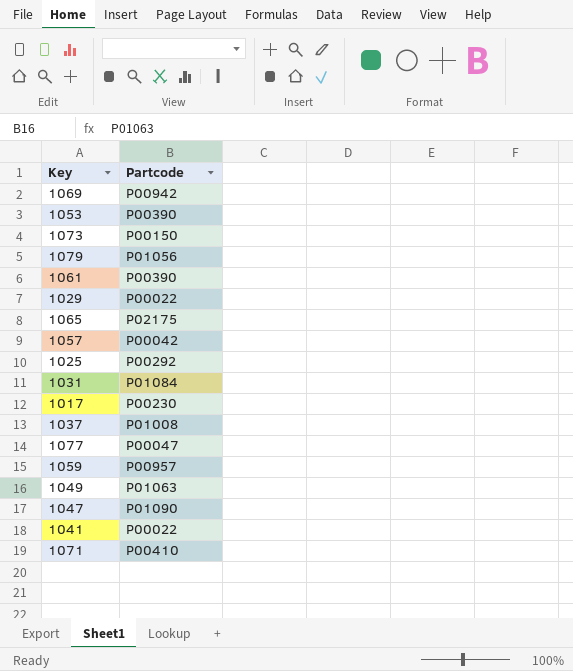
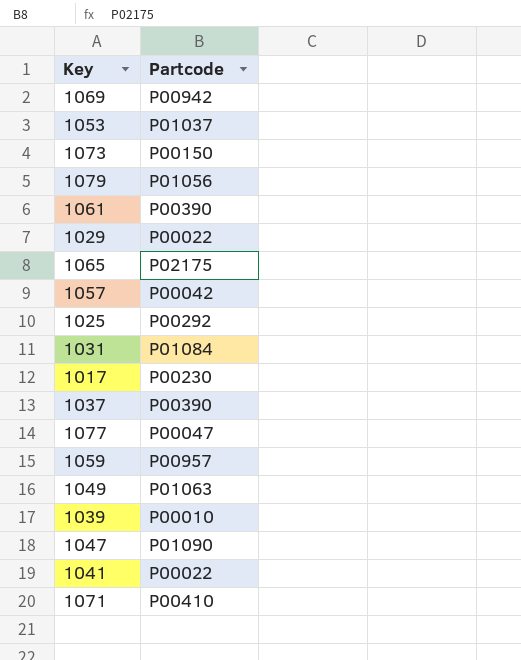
1053 | Partcode: P00390 -> P01037
1037 | Partcode: P01008 -> P00390
row 1039: none -> P00010

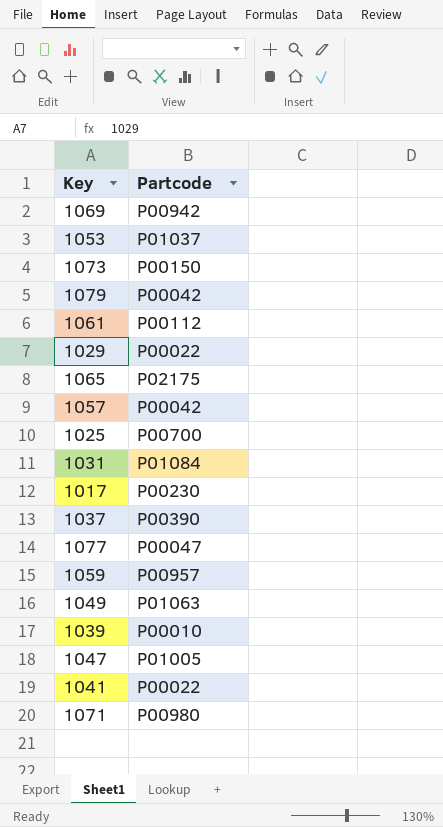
1079 | Partcode: P01056 -> P00042
1061 | Partcode: P00390 -> P00112
1025 | Partcode: P00292 -> P00700
1047 | Partcode: P01090 -> P01005
1071 | Partcode: P00410 -> P00980

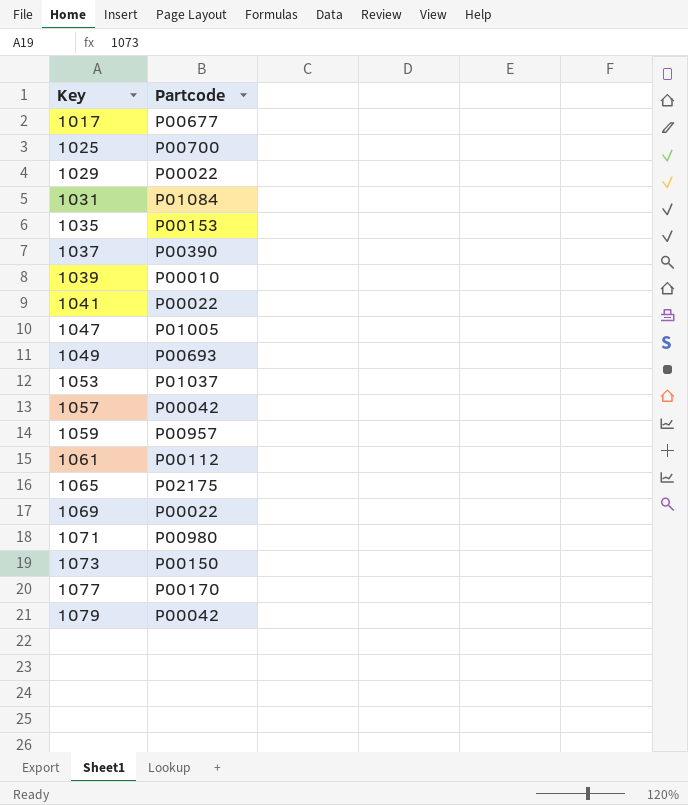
row order: none -> Key ascending
1017 | Partcode: P00230 -> P00677
row 1035: none -> P00153
1049 | Partcode: P01063 -> P00693
1069 | Partcode: P00942 -> P00022
1077 | Partcode: P00047 -> P00170

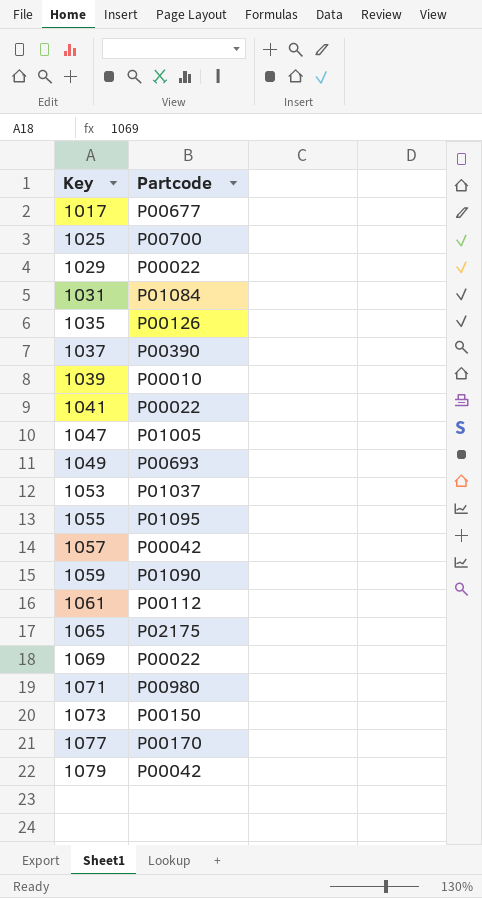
1035 | Partcode: P00153 -> P00126
row 1055: none -> P01095
1059 | Partcode: P00957 -> P01090

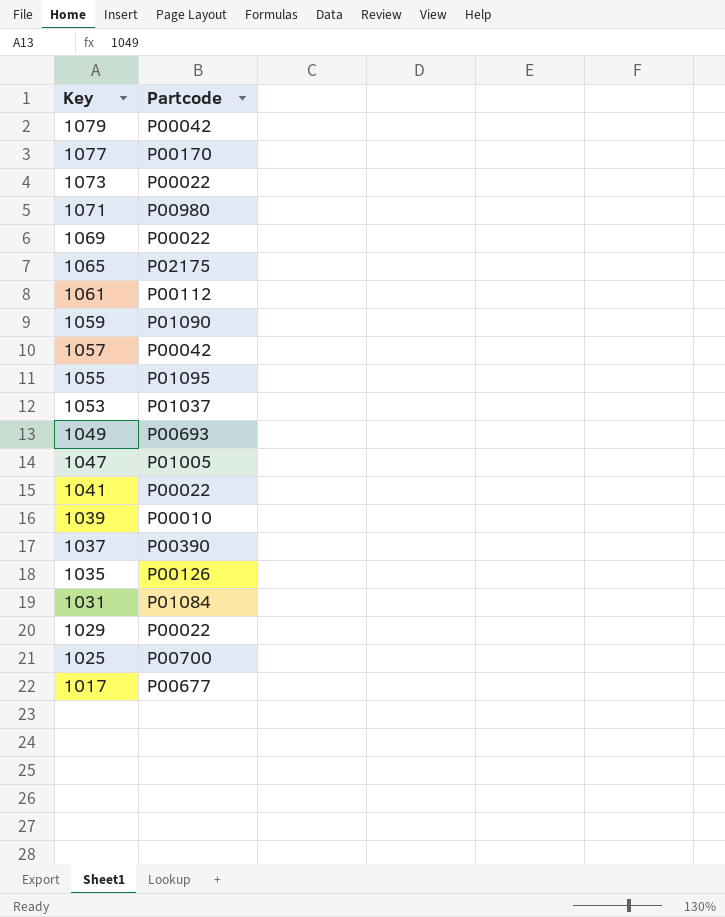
row order: Key ascending -> Key descending
1073 | Partcode: P00150 -> P00022

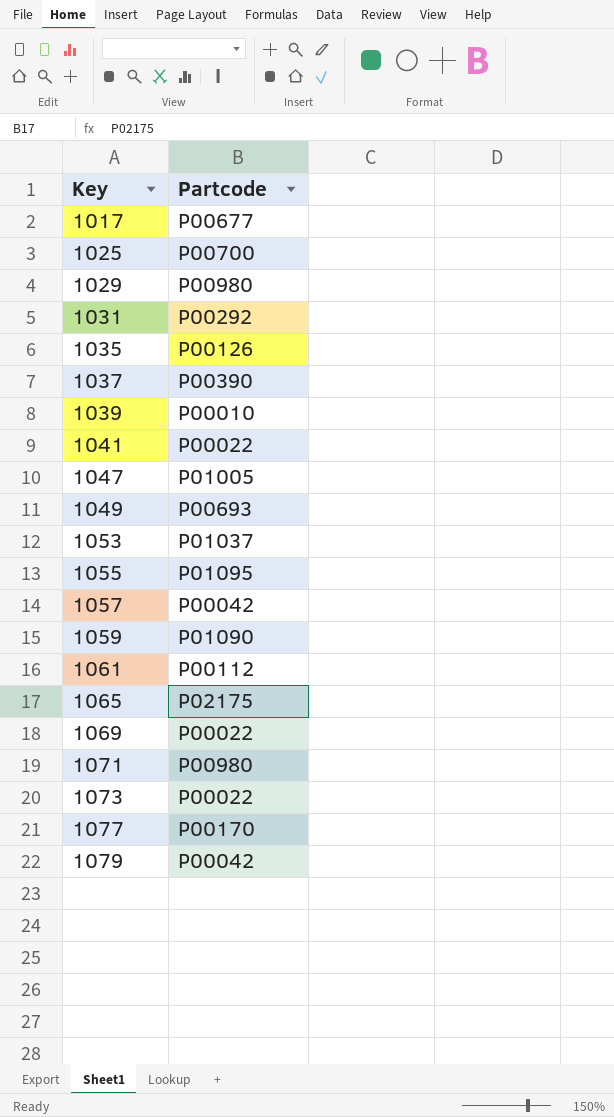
row order: Key descending -> Key ascending
1029 | Partcode: P00022 -> P00980
1031 | Partcode: P01084 -> P00292

